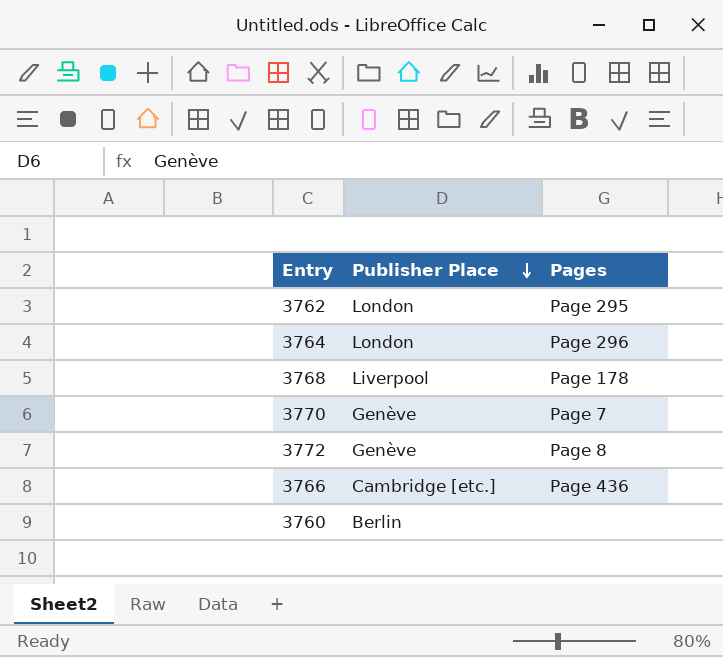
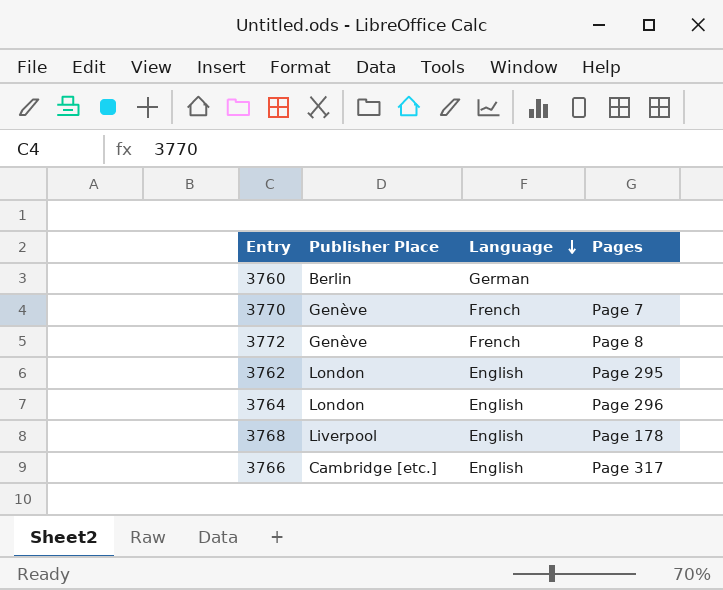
row order: Publisher Place descending -> Language descending
column Language | position: none -> 3
3766 | Pages: Page 436 -> Page 317

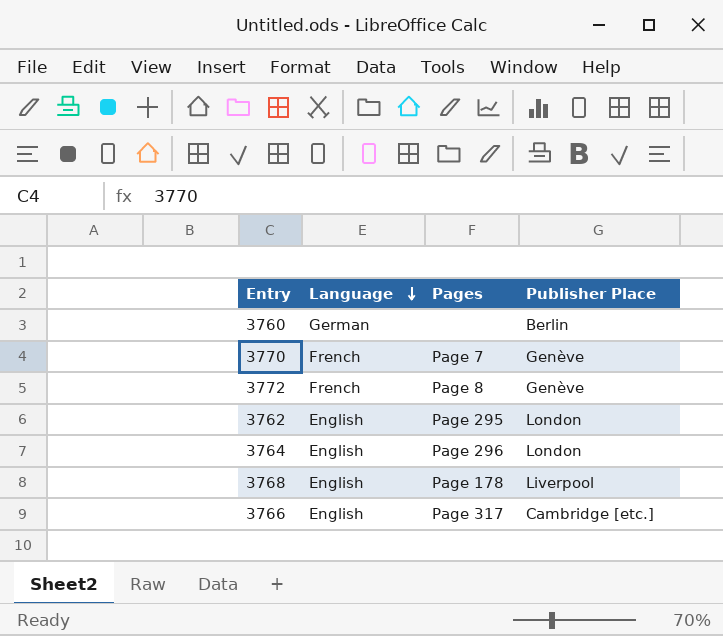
column Publisher Place | position: 2 -> 4

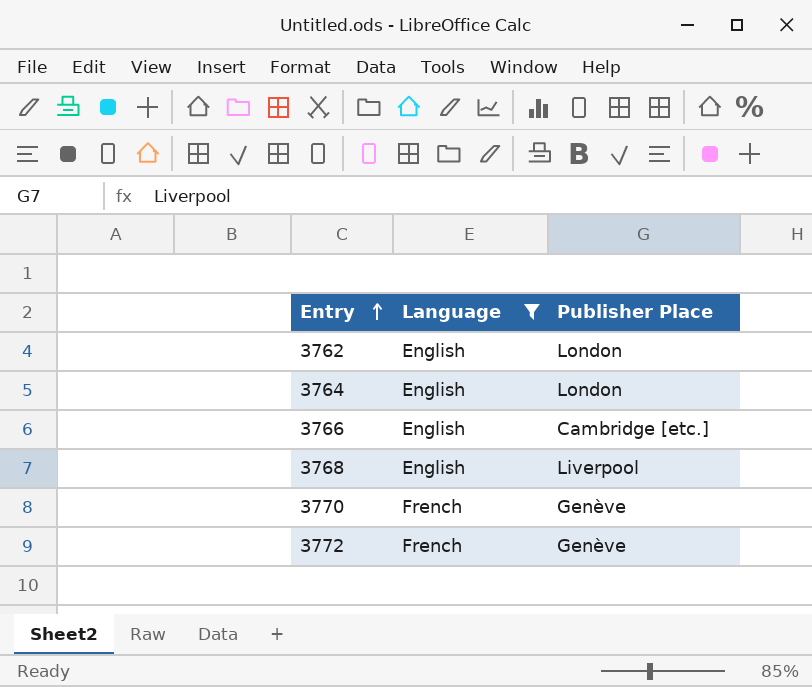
filter: none -> Language != German
row order: Language descending -> Entry ascending
column Pages | position: 3 -> none

